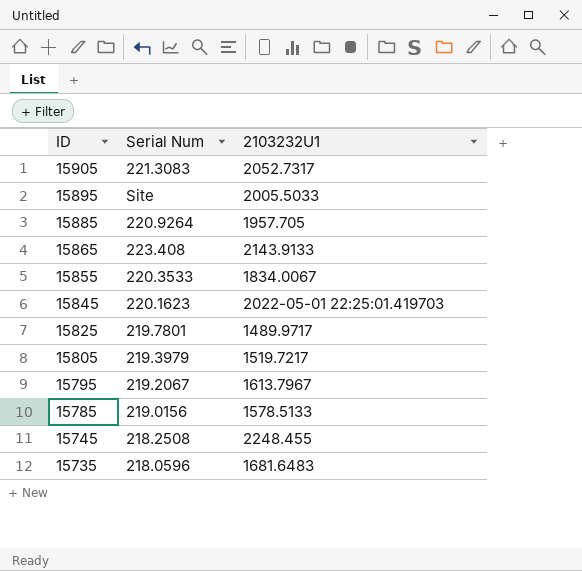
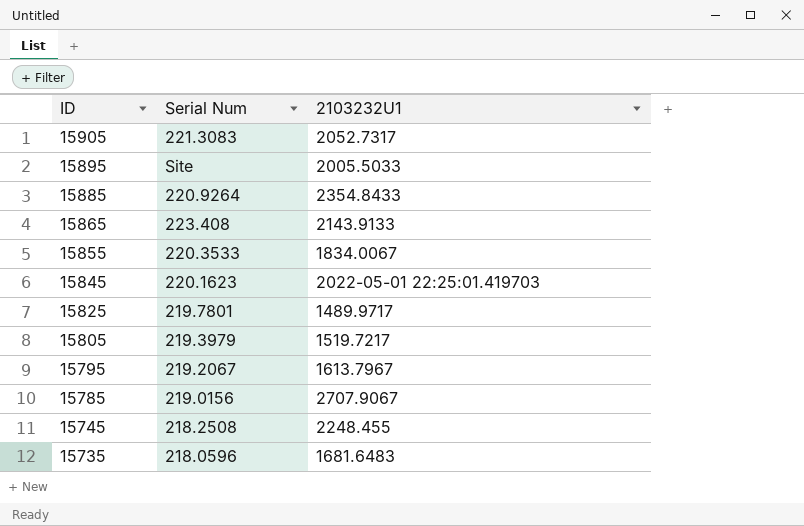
15885 | 2103232U1: 1957.705 -> 2354.8433
15785 | 2103232U1: 1578.5133 -> 2707.9067

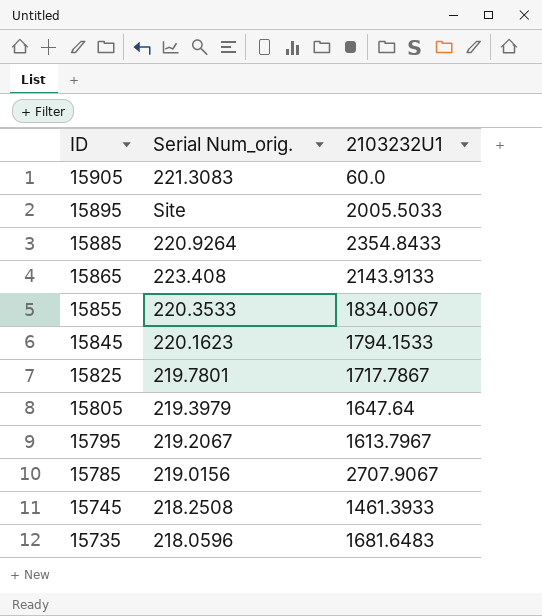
column name: Serial Num -> Serial Num_orig.
15905 | 2103232U1: 2052.7317 -> 60.0
15845 | 2103232U1: 2022-05-01 22:25:01.419703 -> 1794.1533
15825 | 2103232U1: 1489.9717 -> 1717.7867
15805 | 2103232U1: 1519.7217 -> 1647.64
15745 | 2103232U1: 2248.455 -> 1461.3933

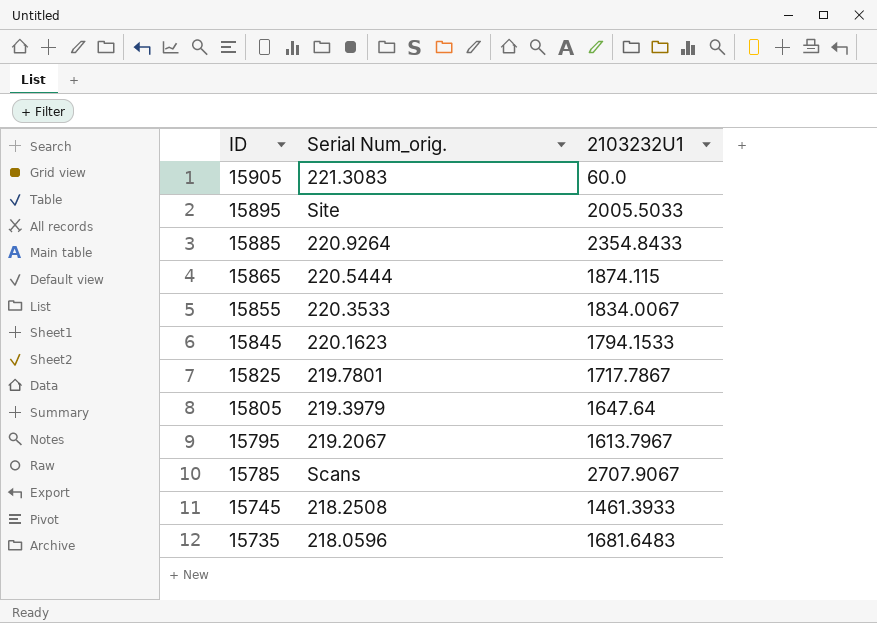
15865 | Serial Num_orig.: 223.408 -> 220.5444
15865 | 2103232U1: 2143.9133 -> 1874.115
15785 | Serial Num_orig.: 219.0156 -> Scans

